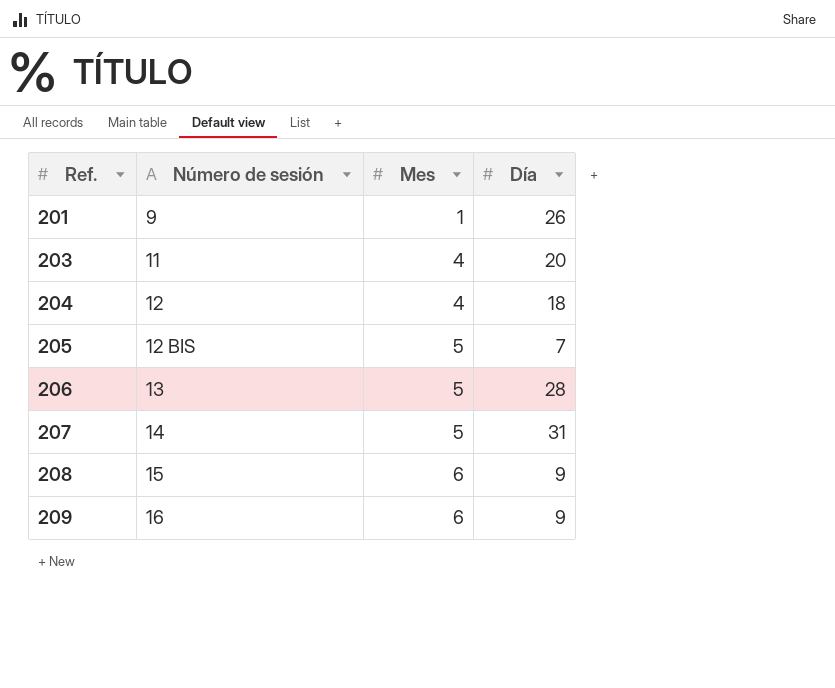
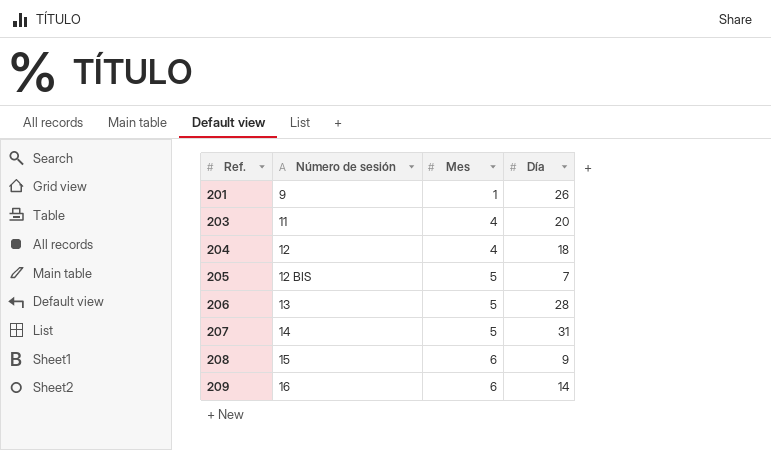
209 | Día: 9 -> 14

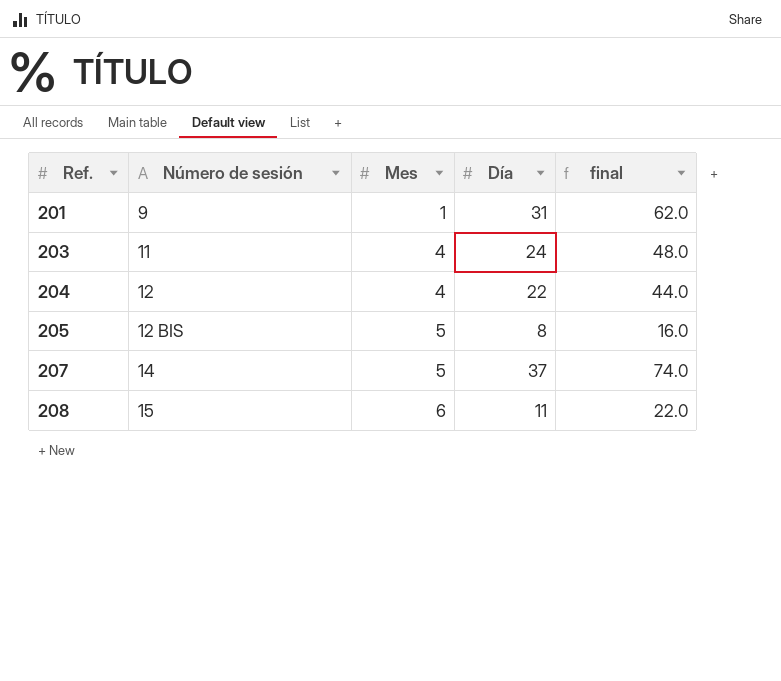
column final | formula: none -> [Día] * 2
row 206: 13 | 5 | 28 -> none
row 209: 16 | 6 | 14 -> none
201 | Día: 26 -> 31
203 | Día: 20 -> 24
204 | Día: 18 -> 22
205 | Día: 7 -> 8
207 | Día: 31 -> 37
208 | Día: 9 -> 11

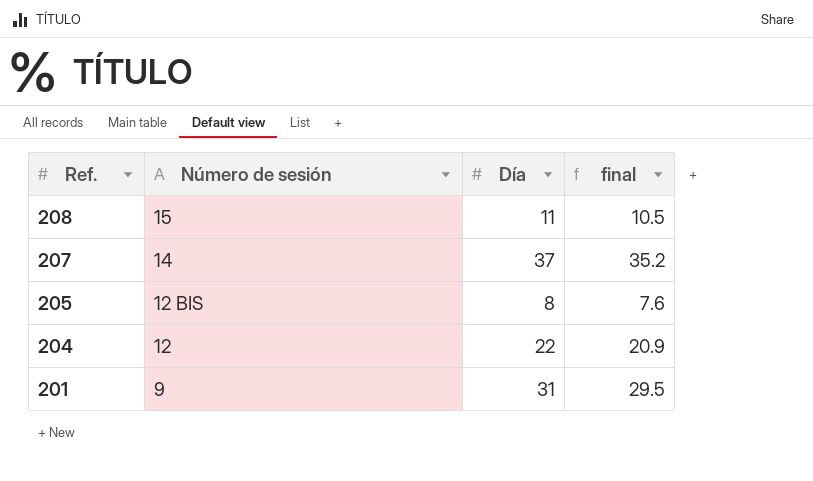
row order: Ref. ascending -> Ref. descending
column Mes | position: 3 -> none
column final | formula: [Día] * 2 -> [Día] * 0.95
row 203: 11 | 4 | 24 | 48.0 -> none

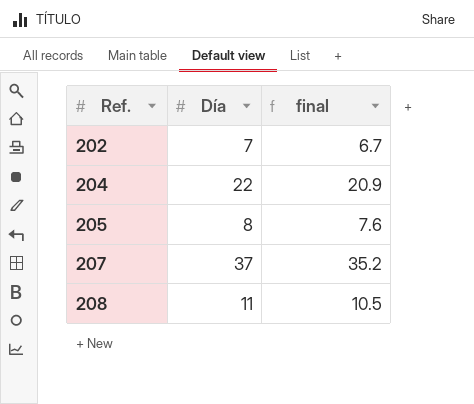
row order: Ref. descending -> Ref. ascending
column Número de sesión | position: 2 -> none
row 201: 9 | 31 | 29.5 -> none
row 202: none -> 7 | 6.7

